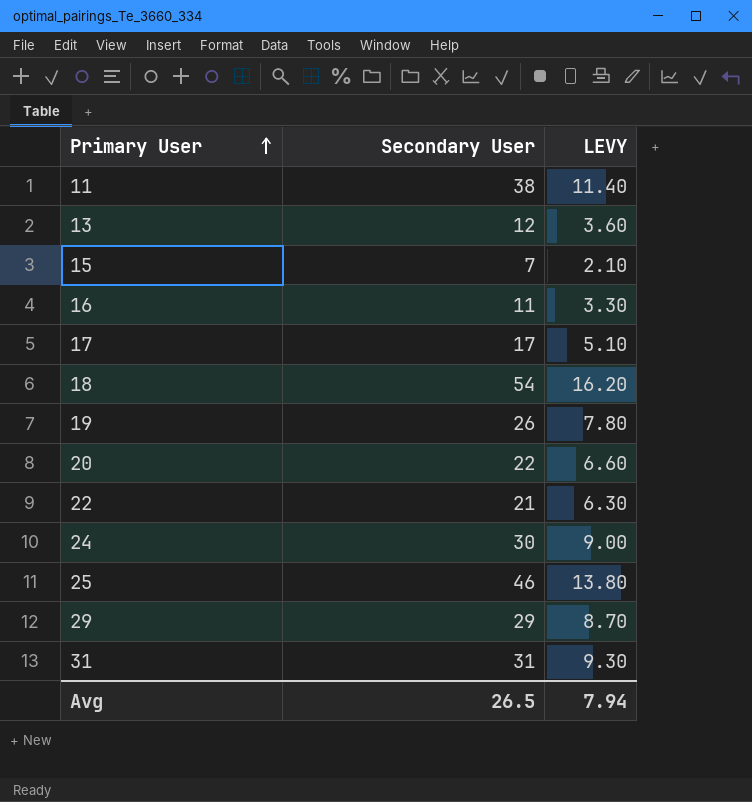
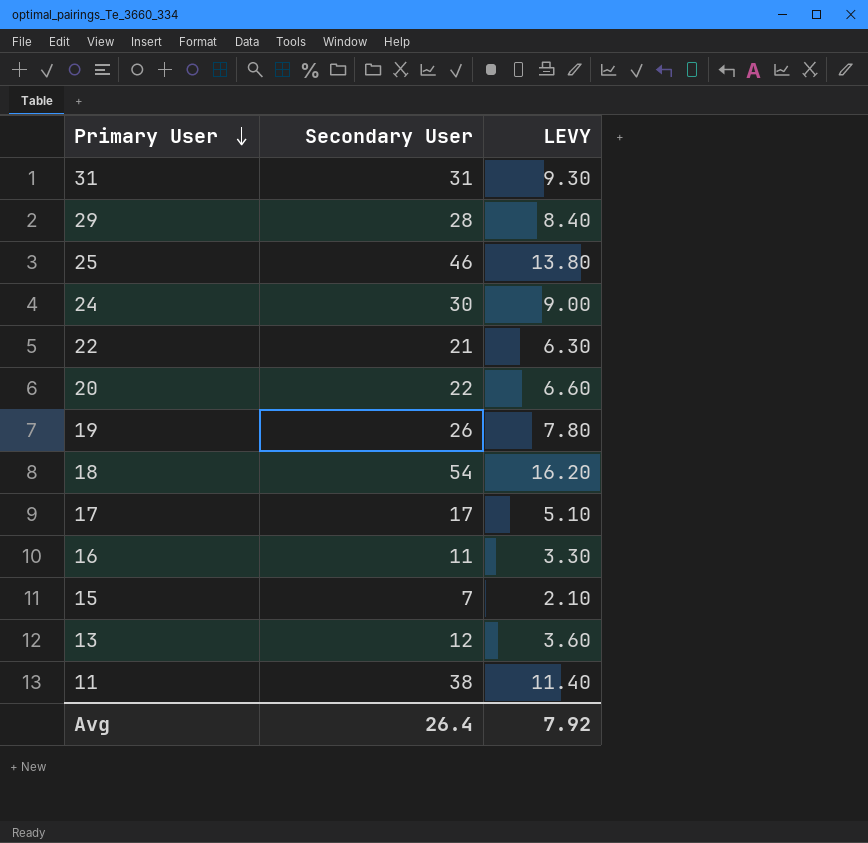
row order: Primary User ascending -> Primary User descending
29 | Secondary User: 29 -> 28
29 | LEVY: 8.70 -> 8.40
Avg | Secondary User: 26.5 -> 26.4
Avg | LEVY: 7.94 -> 7.92

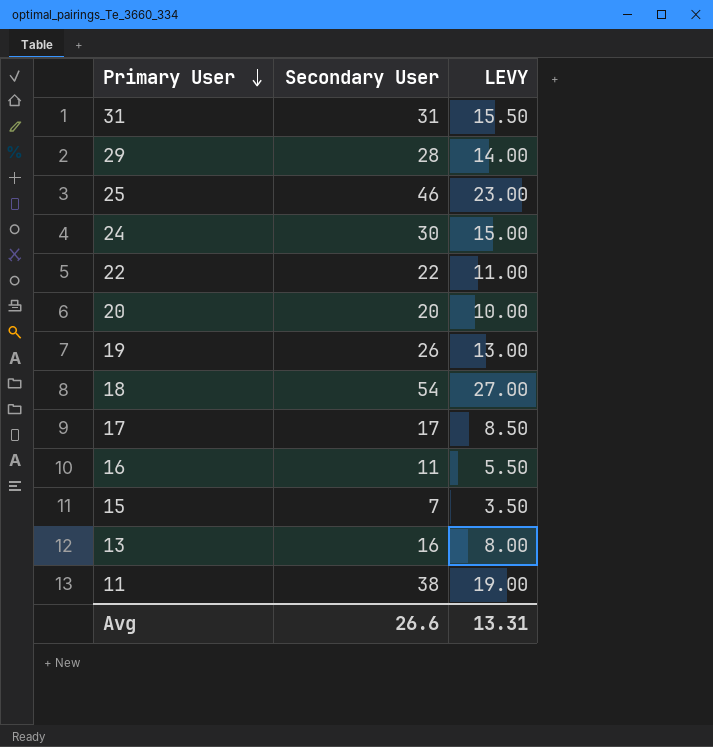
column LEVY | formula: [Secondary User] * 0.3 -> [Secondary User] * 0.5
22 | Secondary User: 21 -> 22
20 | Secondary User: 22 -> 20
13 | Secondary User: 12 -> 16
Avg | Secondary User: 26.4 -> 26.6
Avg | LEVY: 7.92 -> 13.31

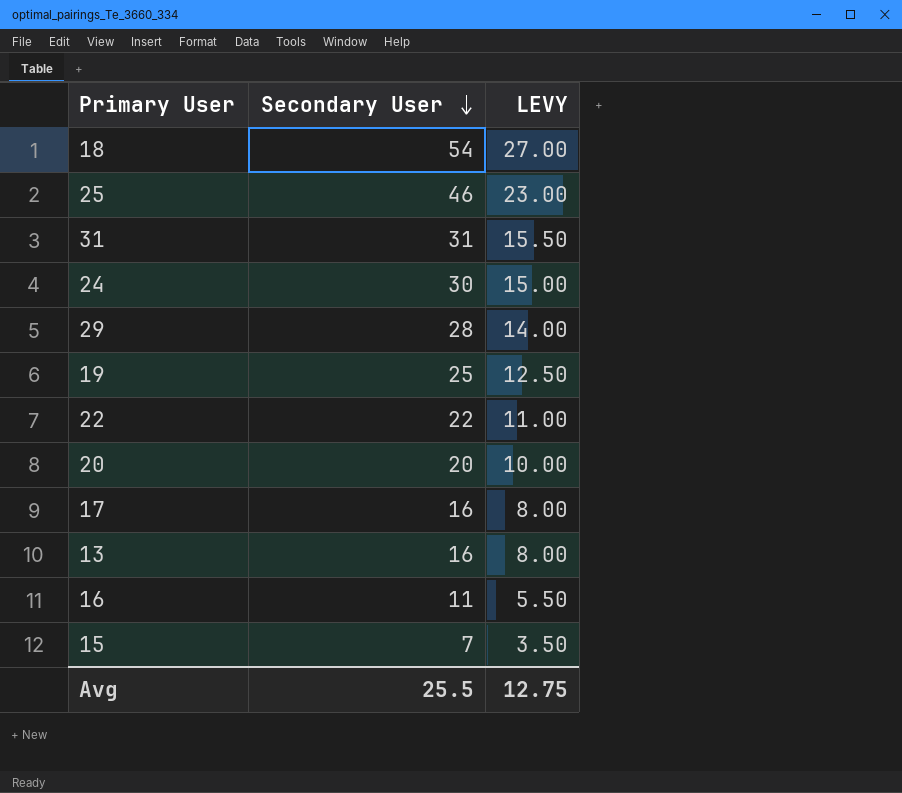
row order: Primary User descending -> Secondary User descending
row 11: 38 | 19.00 -> none
19 | Secondary User: 26 -> 25
19 | LEVY: 13.00 -> 12.50
17 | Secondary User: 17 -> 16
17 | LEVY: 8.50 -> 8.00
Avg | Secondary User: 26.6 -> 25.5
Avg | LEVY: 13.31 -> 12.75

